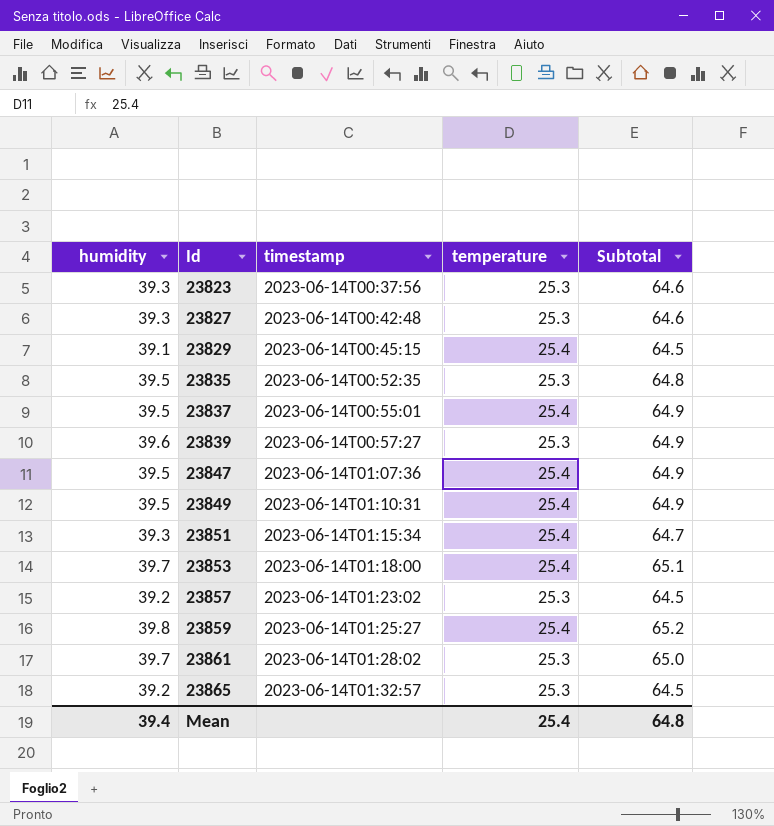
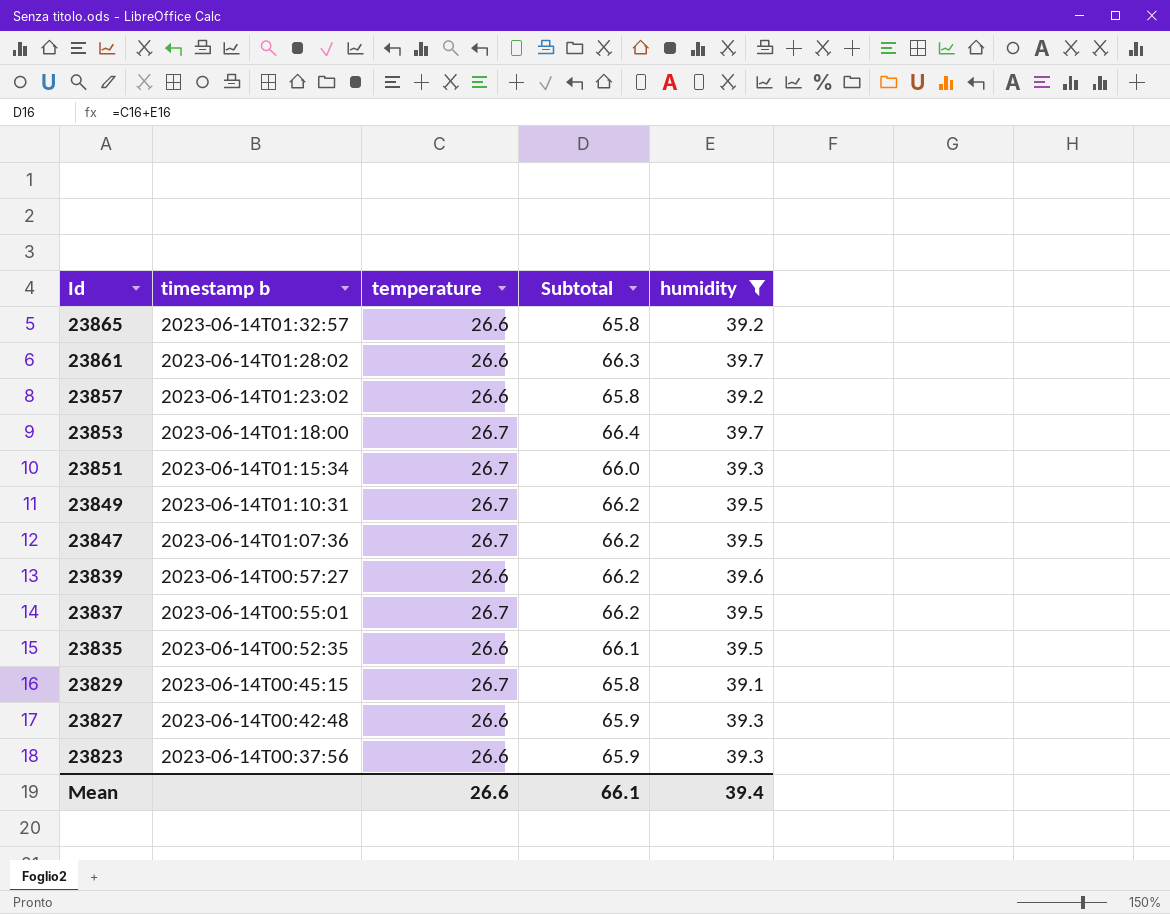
filter: none -> humidity != 39.8
row order: Id ascending -> Id descending
column name: timestamp -> timestamp b
column humidity | position: 1 -> 5
23865 | temperature: 25.3 -> 26.6
23865 | Subtotal: 64.5 -> 65.8
23861 | temperature: 25.3 -> 26.6
23861 | Subtotal: 65.0 -> 66.3
23857 | temperature: 25.3 -> 26.6
23857 | Subtotal: 64.5 -> 65.8
23853 | temperature: 25.4 -> 26.7
23853 | Subtotal: 65.1 -> 66.4
23851 | temperature: 25.4 -> 26.7
23851 | Subtotal: 64.7 -> 66.0
23849 | temperature: 25.4 -> 26.7
23849 | Subtotal: 64.9 -> 66.2
23847 | temperature: 25.4 -> 26.7
23847 | Subtotal: 64.9 -> 66.2
23839 | temperature: 25.3 -> 26.6
23839 | Subtotal: 64.9 -> 66.2
23837 | temperature: 25.4 -> 26.7
23837 | Subtotal: 64.9 -> 66.2
23835 | temperature: 25.3 -> 26.6
23835 | Subtotal: 64.8 -> 66.1
23829 | temperature: 25.4 -> 26.7
23829 | Subtotal: 64.5 -> 65.8
23827 | temperature: 25.3 -> 26.6
23827 | Subtotal: 64.6 -> 65.9
23823 | temperature: 25.3 -> 26.6
23823 | Subtotal: 64.6 -> 65.9
Mean | temperature: 25.4 -> 26.6
Mean | Subtotal: 64.8 -> 66.1

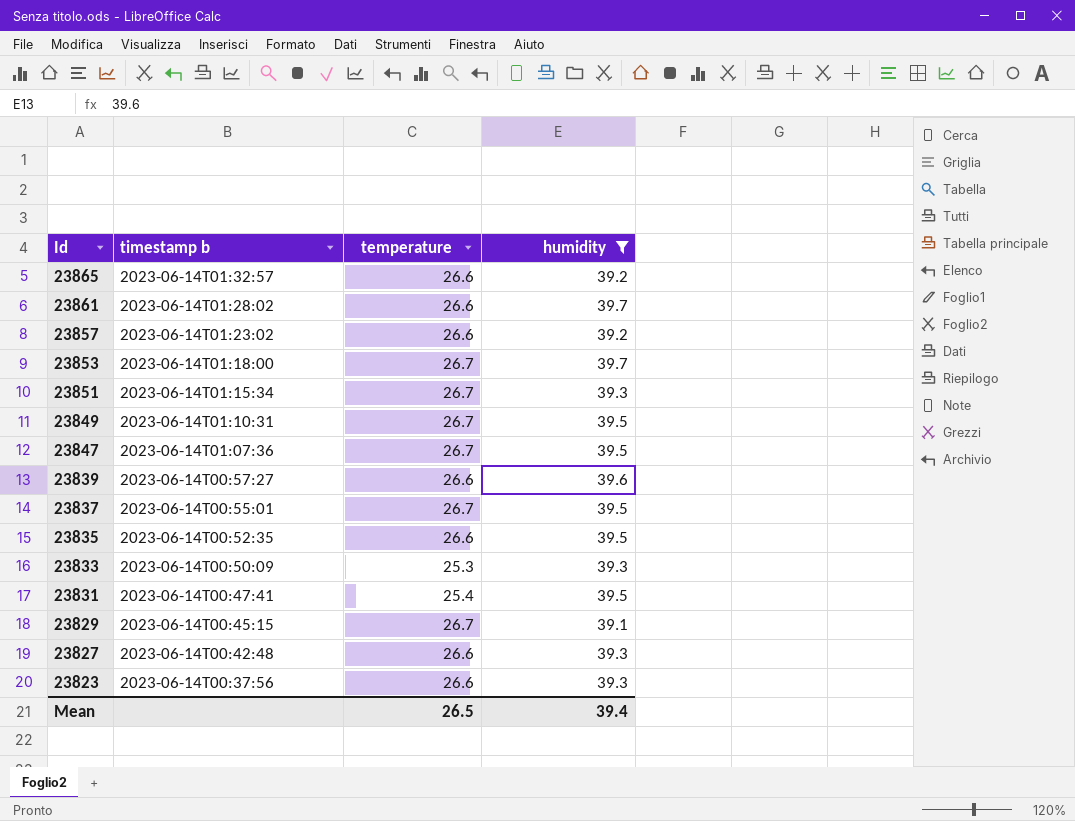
column Subtotal | formula: [temperature] + [humidity] -> none
row 23833: none -> 2023-06-14T00:50:09 | 25.3 | 39.3
row 23831: none -> 2023-06-14T00:47:41 | 25.4 | 39.5
Mean | temperature: 26.6 -> 26.5

